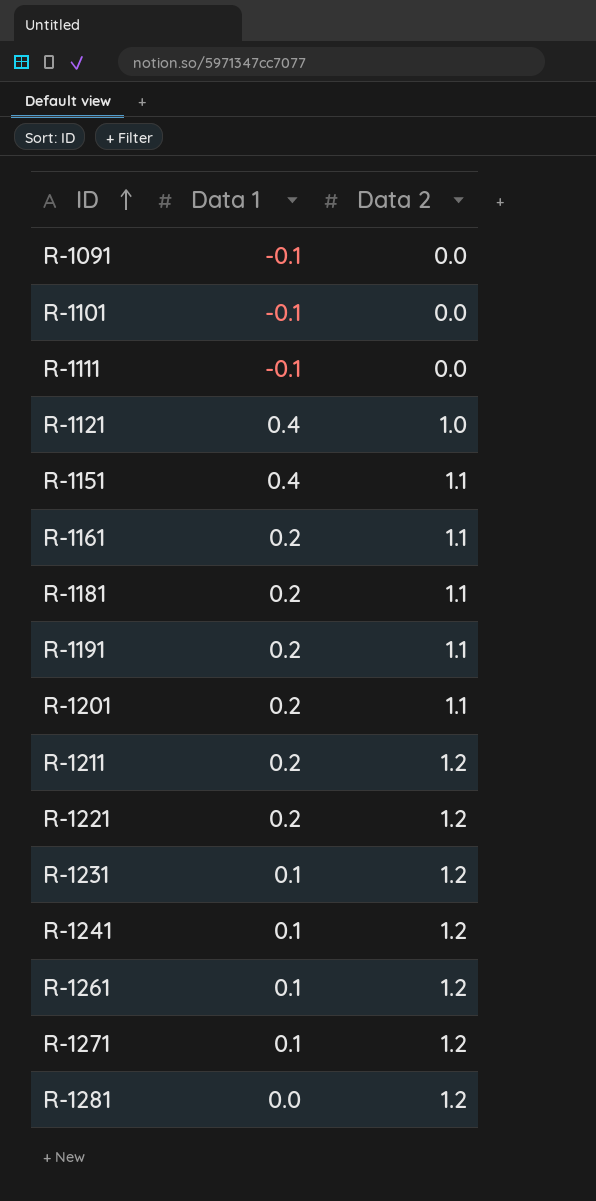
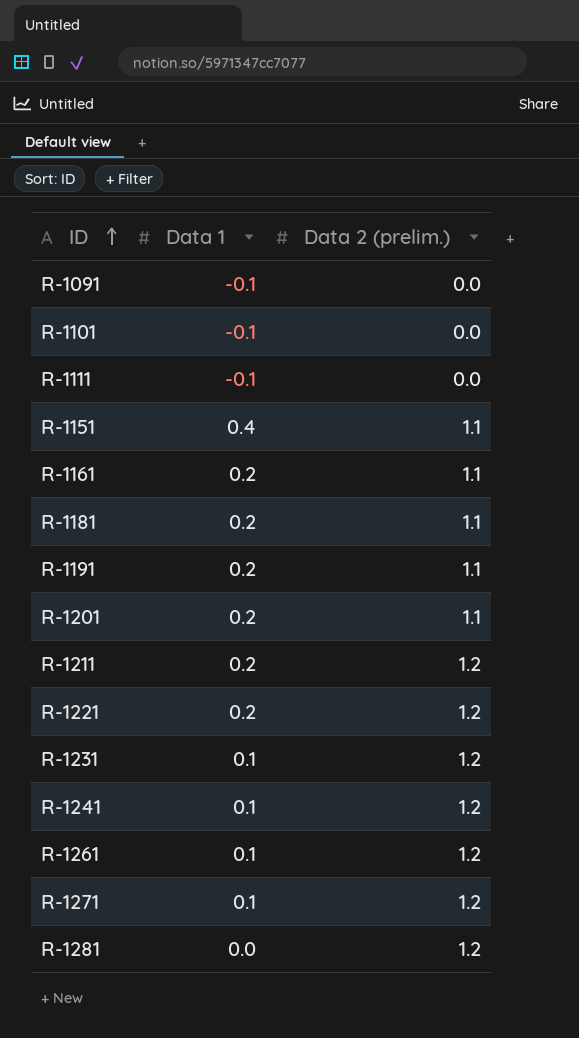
column name: Data 2 -> Data 2 (prelim.)
row R-1121: 0.4 | 1.0 -> none

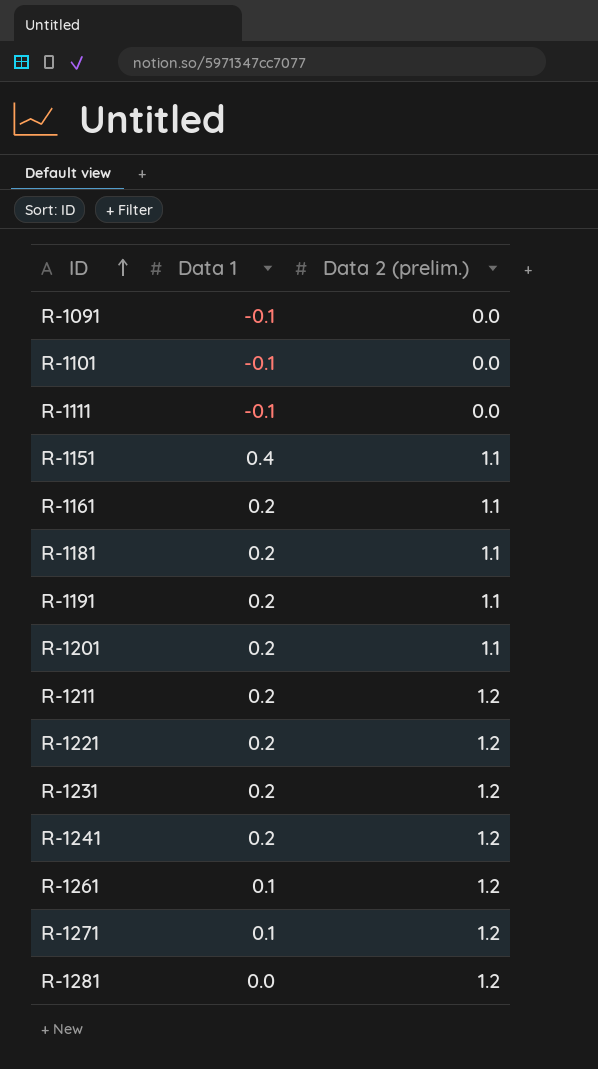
R-1231 | Data 1: 0.1 -> 0.2
R-1241 | Data 1: 0.1 -> 0.2

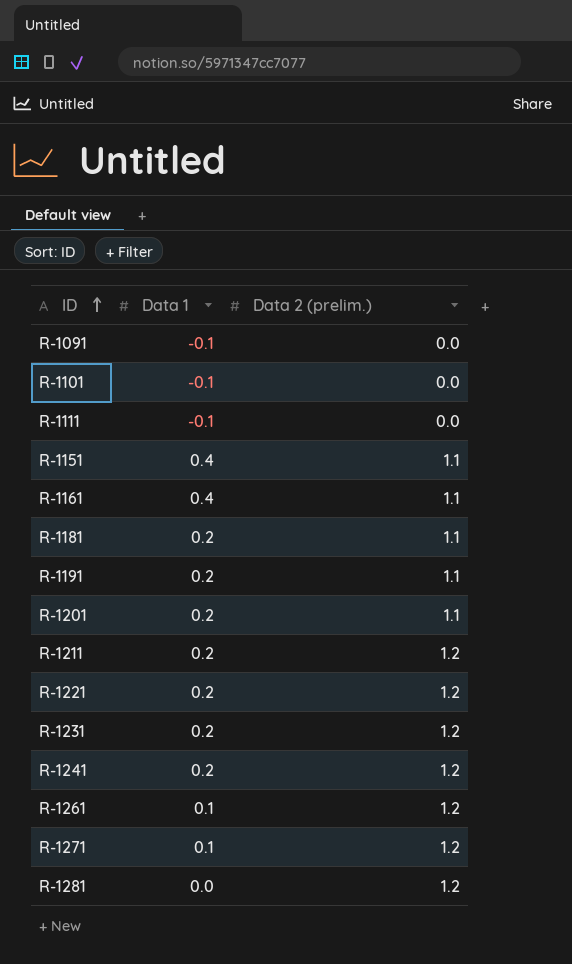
R-1161 | Data 1: 0.2 -> 0.4

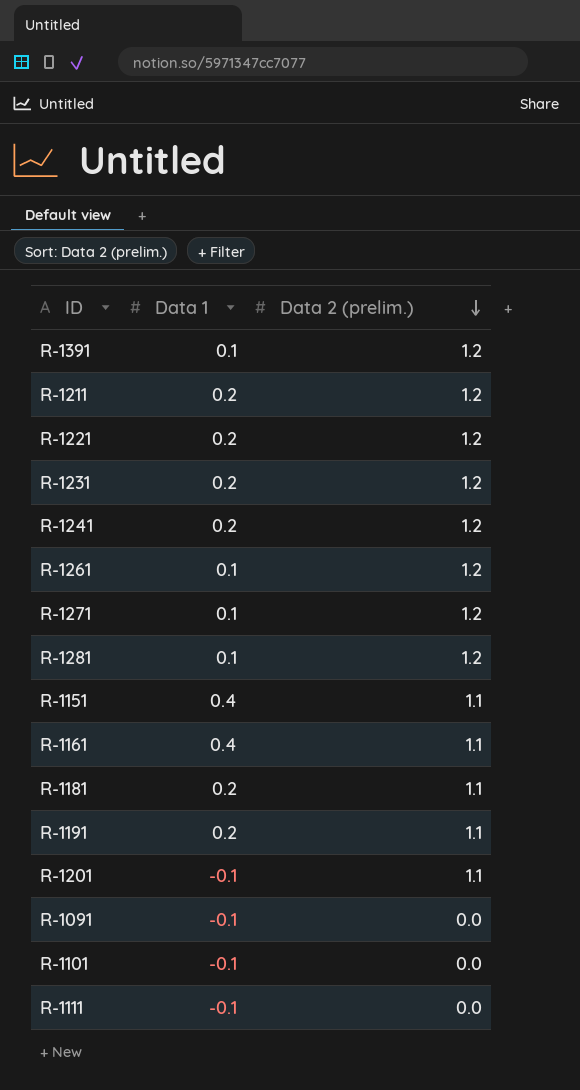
row order: ID ascending -> Data 2 (prelim.) descending
row R-1391: none -> 0.1 | 1.2
R-1281 | Data 1: 0.0 -> 0.1
R-1201 | Data 1: 0.2 -> -0.1

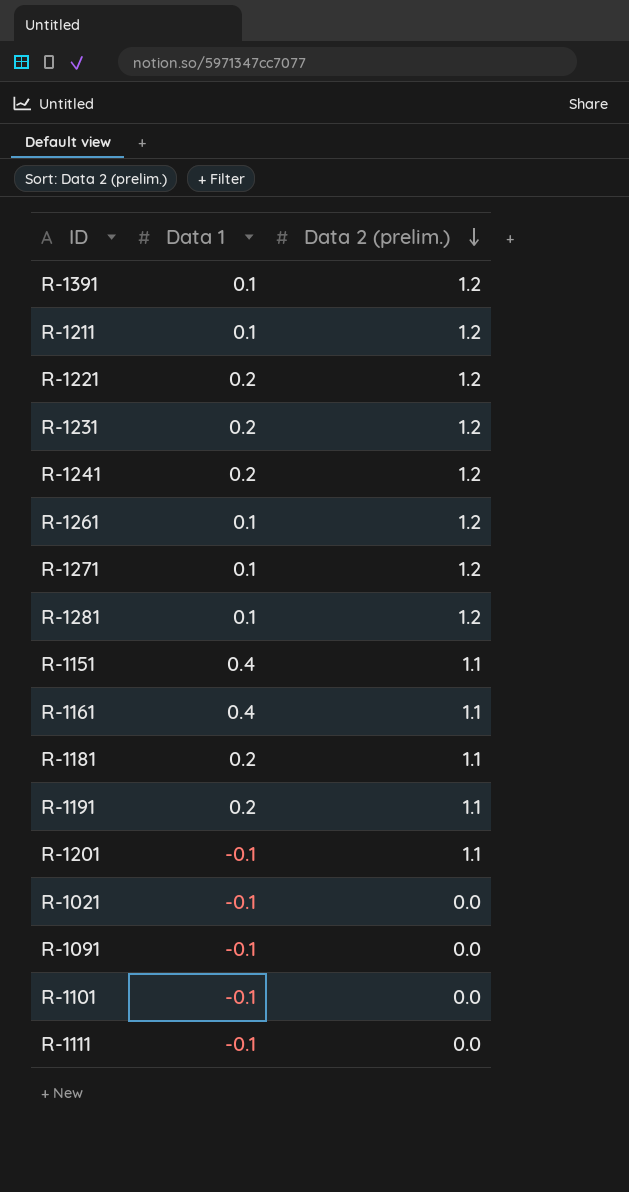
R-1211 | Data 1: 0.2 -> 0.1
row R-1021: none -> -0.1 | 0.0

